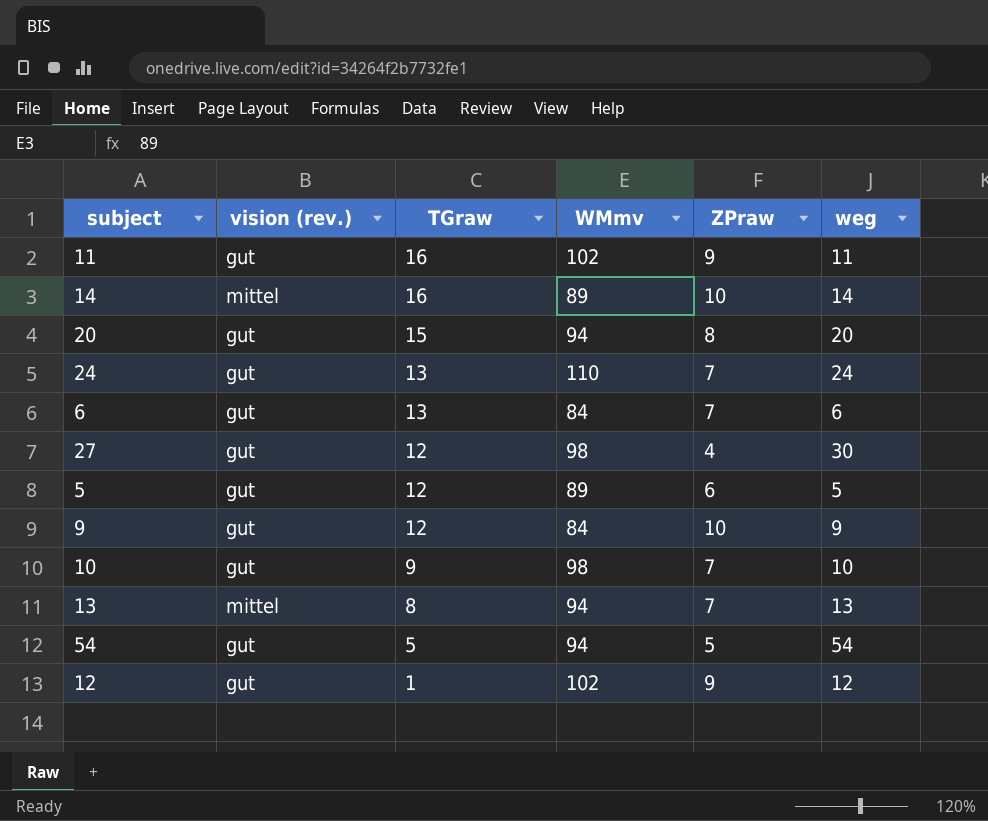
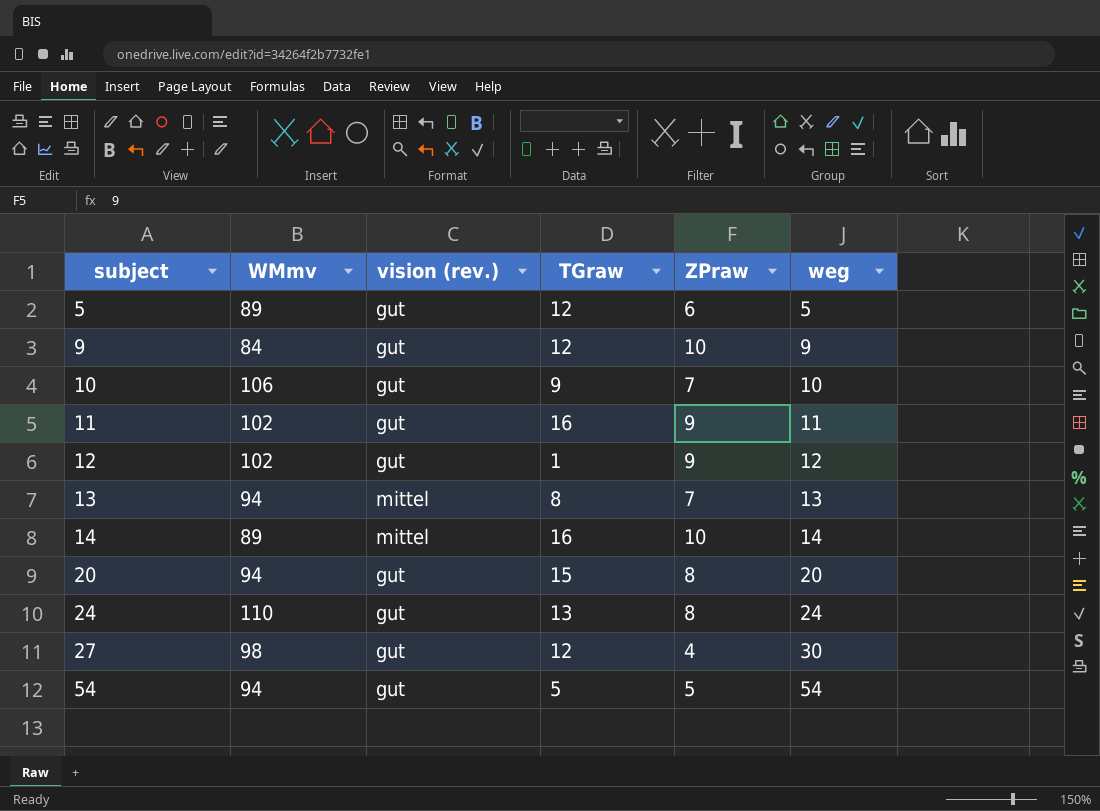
row order: TGraw descending -> subject ascending
column WMmv | position: 4 -> 2
row 6: gut | 13 | 84 | 7 | 6 -> none
10 | WMmv: 98 -> 106
24 | ZPraw: 7 -> 8

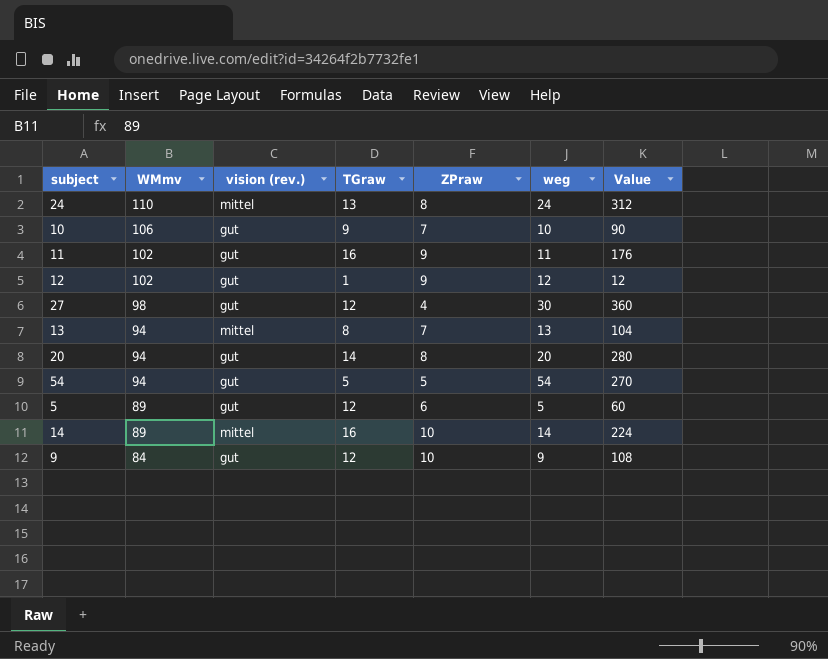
row order: subject ascending -> WMmv descending
column Value | formula: none -> [TGraw] * [weg]
24 | vision (rev.): gut -> mittel
20 | TGraw: 15 -> 14

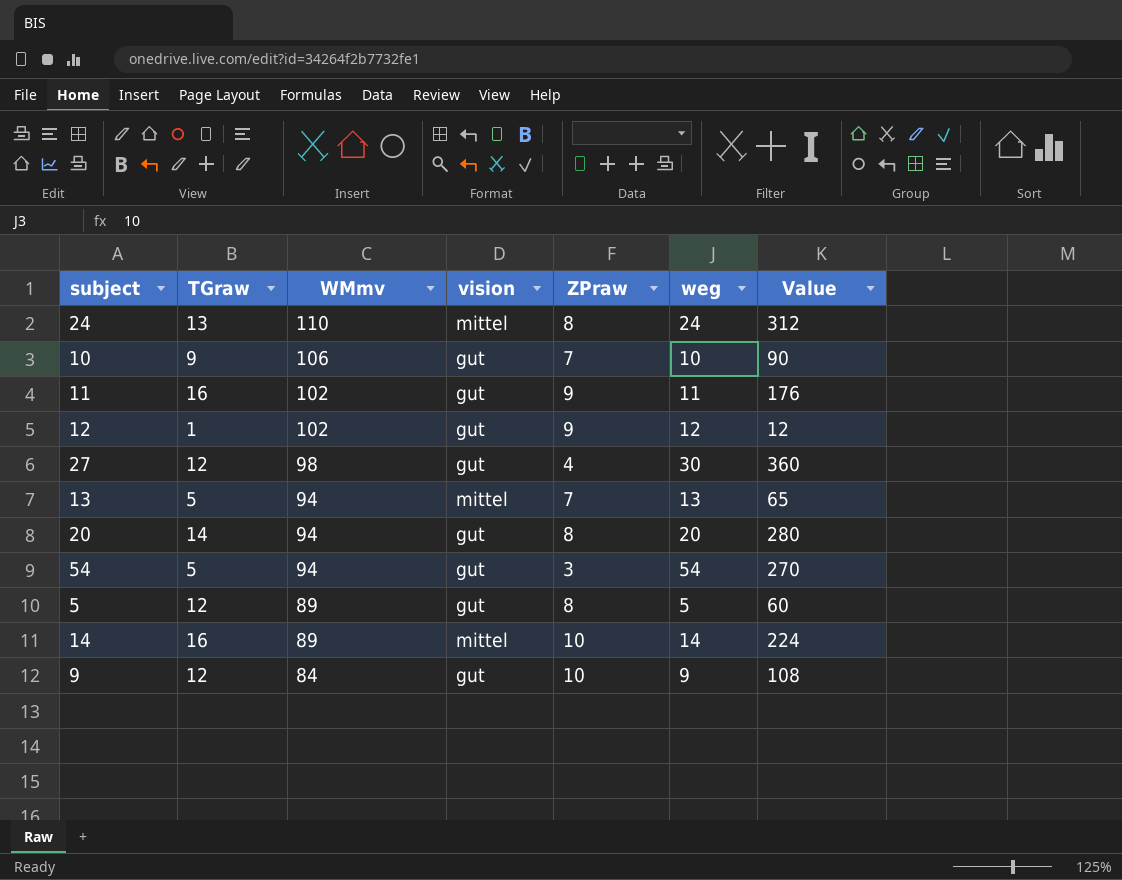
column TGraw | position: 4 -> 2
column name: vision (rev.) -> vision
13 | TGraw: 8 -> 5
13 | Value: 104 -> 65
54 | ZPraw: 5 -> 3
5 | ZPraw: 6 -> 8

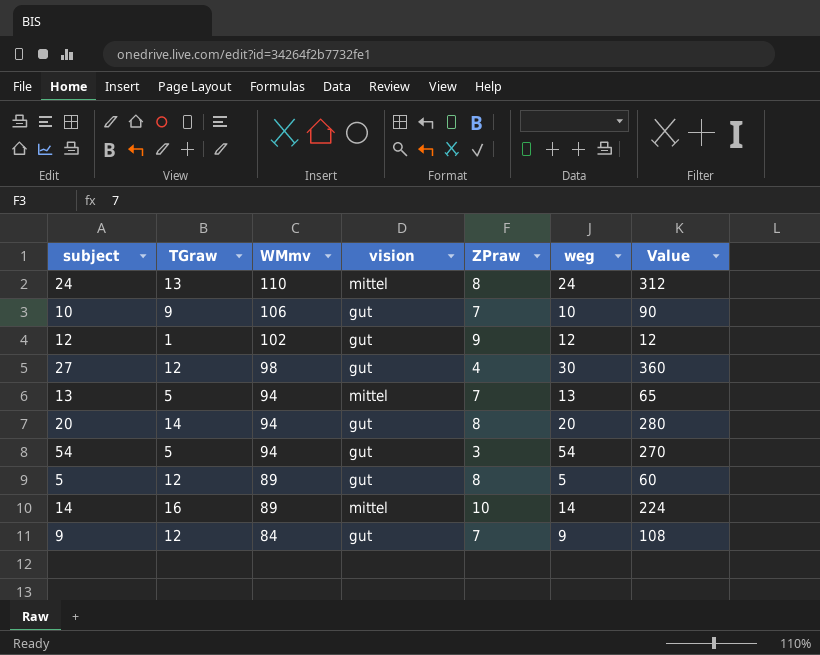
row 11: 16 | 102 | gut | 9 | 11 | 176 -> none
9 | ZPraw: 10 -> 7

